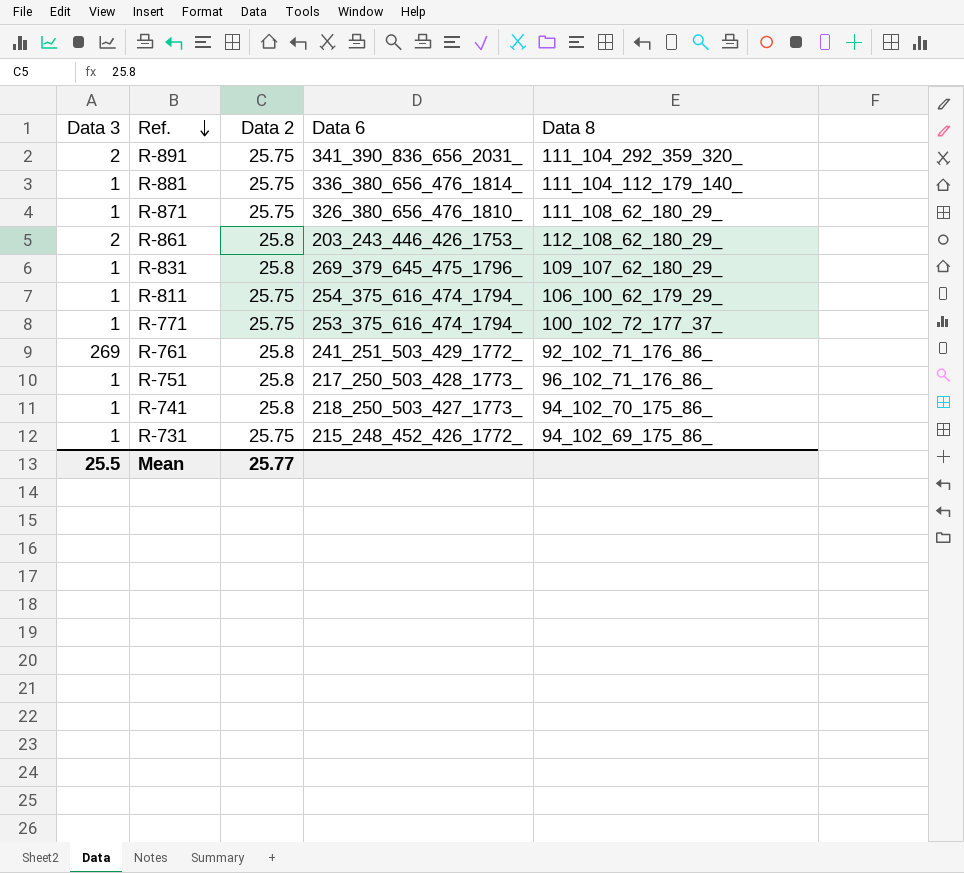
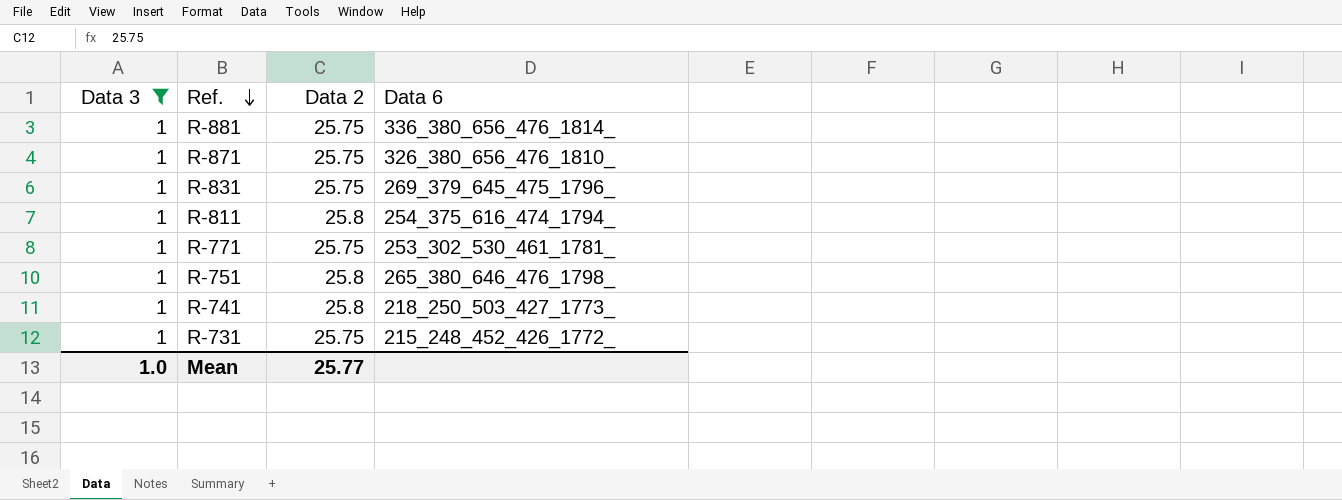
filter: none -> Data 3 = 1
column Data 8 | position: 5 -> none
R-831 | Data 2: 25.8 -> 25.75
R-811 | Data 2: 25.75 -> 25.8
R-771 | Data 6: 253_375_616_474_1794_ -> 253_302_530_461_1781_
R-751 | Data 6: 217_250_503_428_1773_ -> 265_380_646_476_1798_
Mean | Data 3: 25.5 -> 1.0

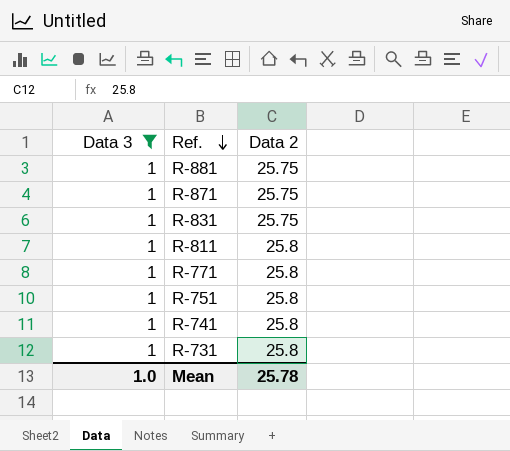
column Data 6 | position: 4 -> none
R-771 | Data 2: 25.75 -> 25.8
R-731 | Data 2: 25.75 -> 25.8
Mean | Data 2: 25.77 -> 25.78

